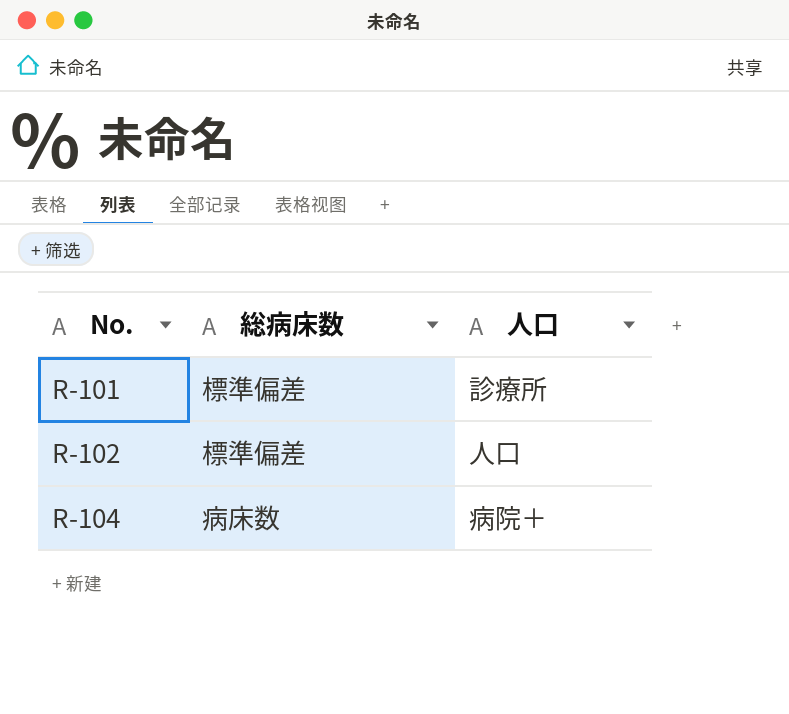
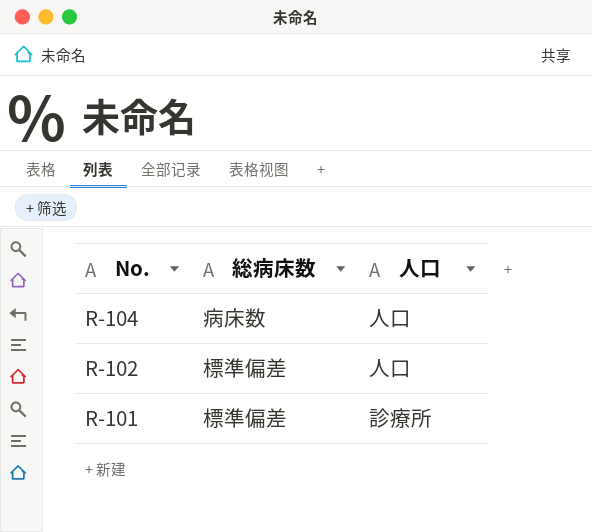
row order: No. ascending -> No. descending
R-104 | 人口: 病院＋ -> 人口

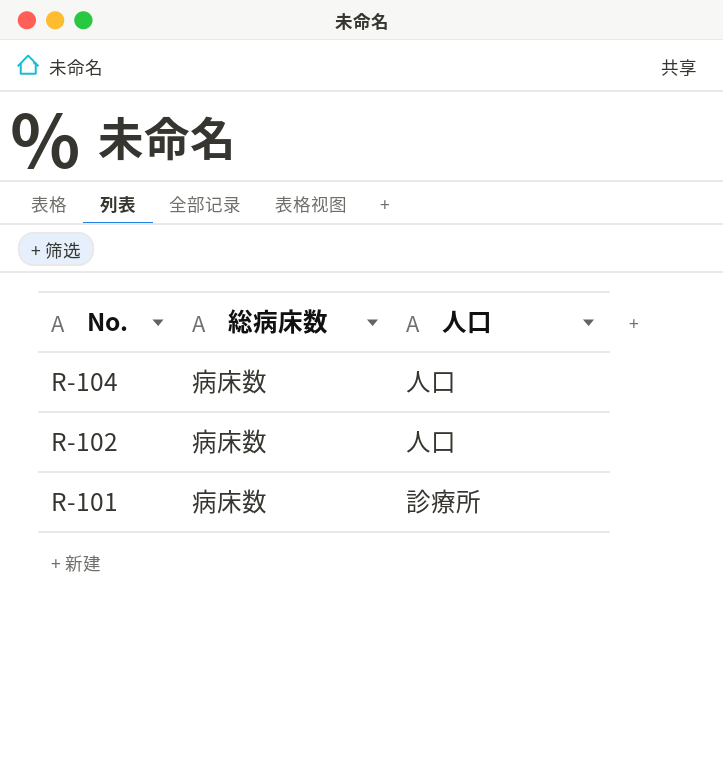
R-102 | 総病床数: 標準偏差 -> 病床数
R-101 | 総病床数: 標準偏差 -> 病床数

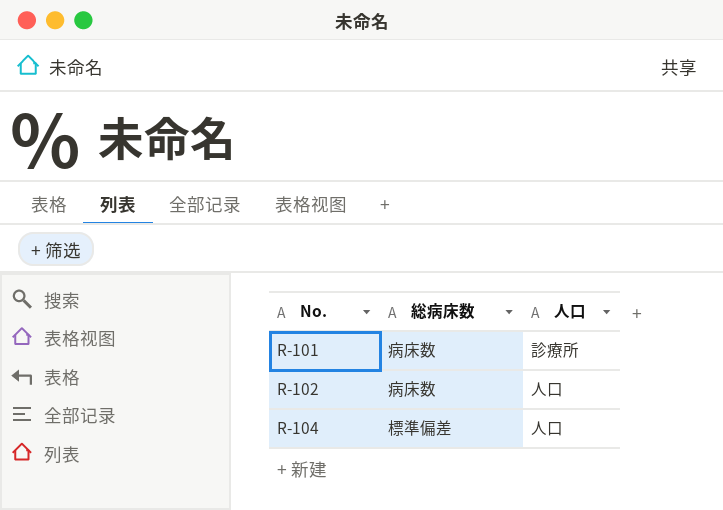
row order: No. descending -> No. ascending
R-104 | 総病床数: 病床数 -> 標準偏差

